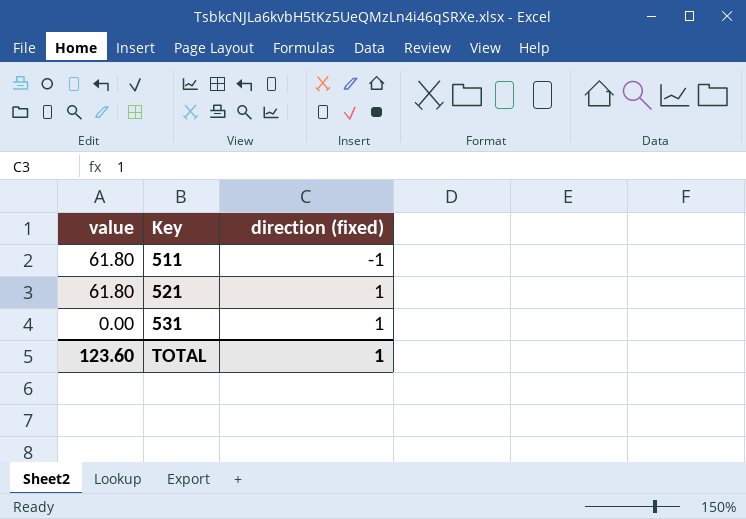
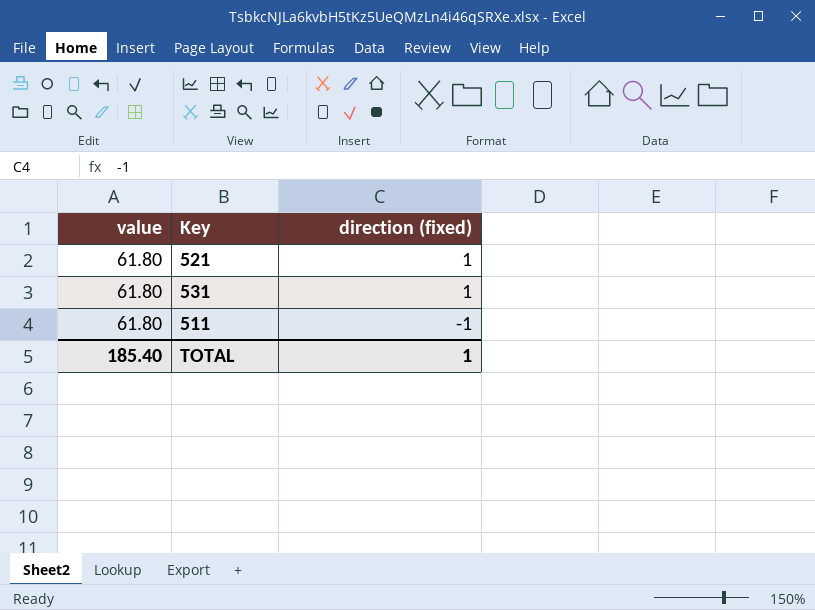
row order: value descending -> direction (fixed) descending
531 | value: 0.00 -> 61.80
TOTAL | value: 123.60 -> 185.40

